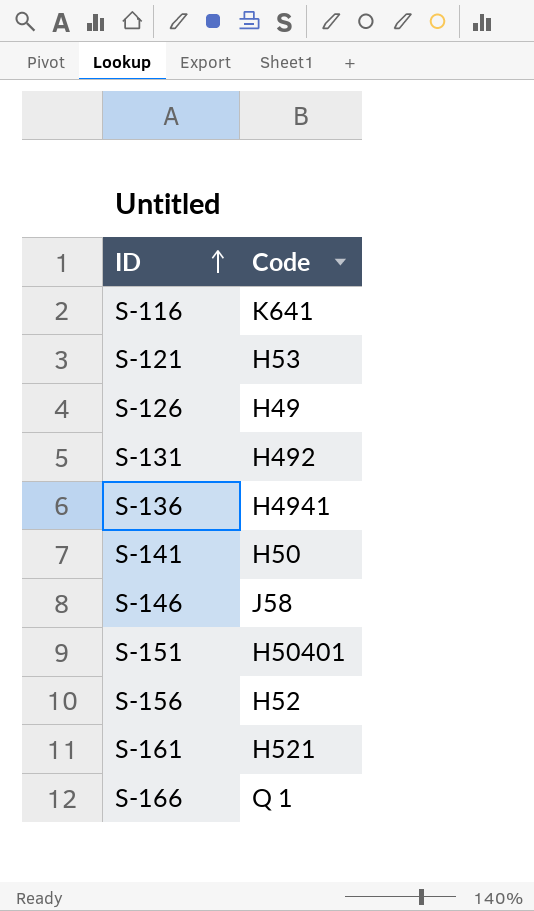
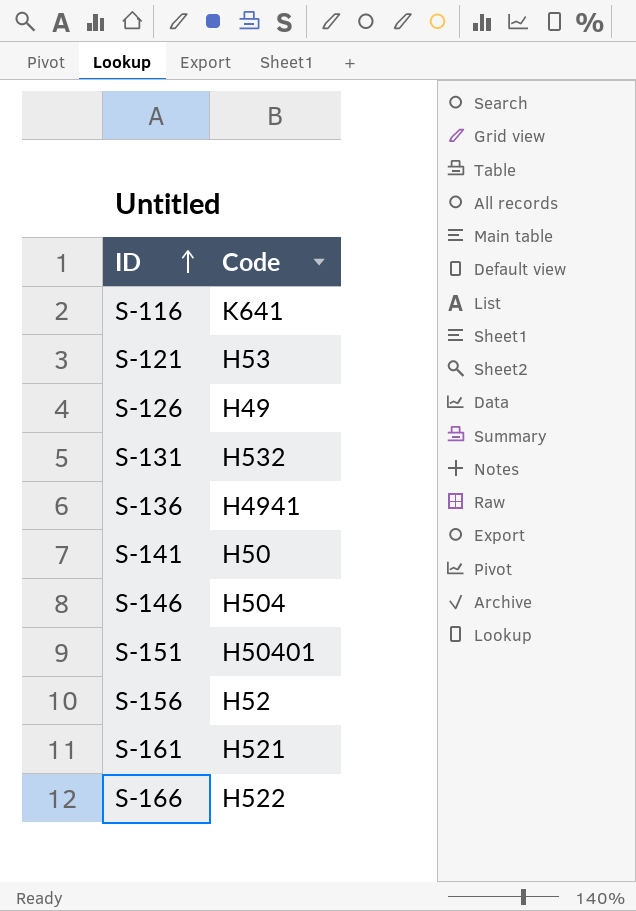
S-131 | Code: H492 -> H532
S-146 | Code: J58 -> H504
S-166 | Code: Q 1 -> H522

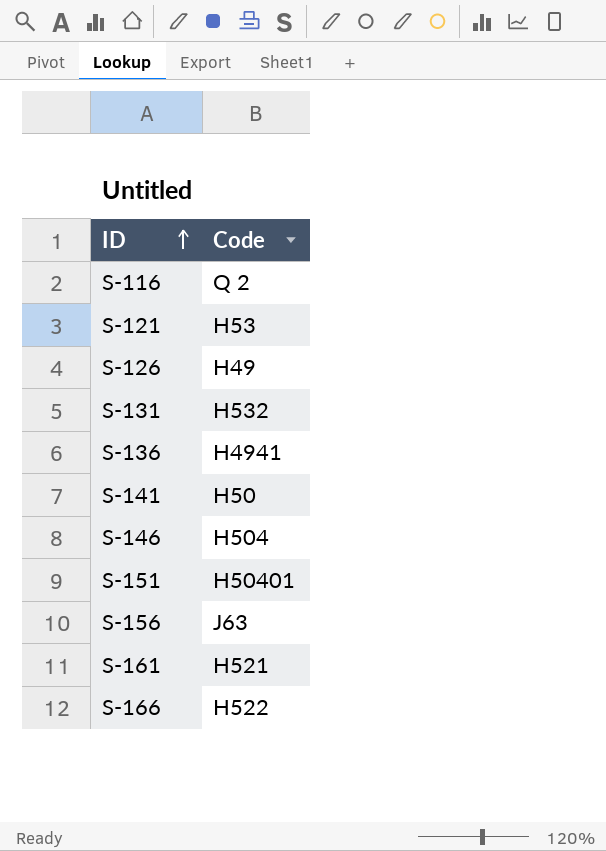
S-116 | Code: K641 -> Q 2
S-156 | Code: H52 -> J63

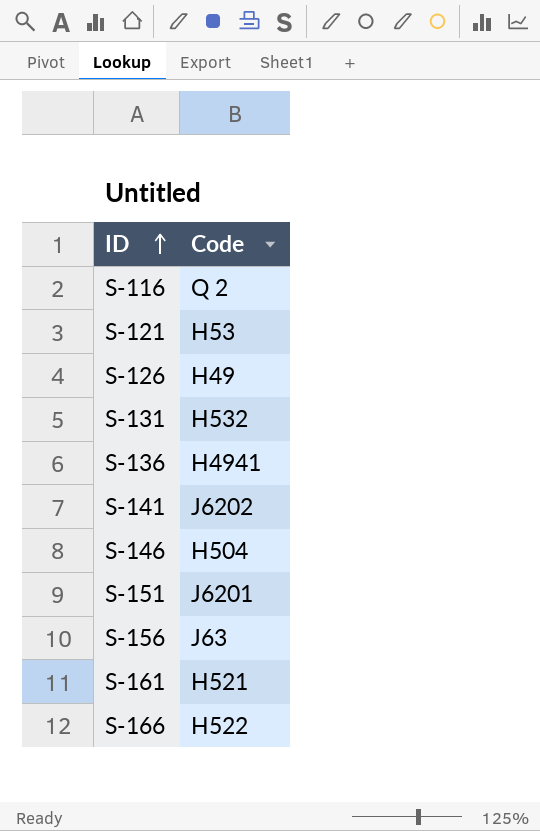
S-141 | Code: H50 -> J6202
S-151 | Code: H50401 -> J6201

